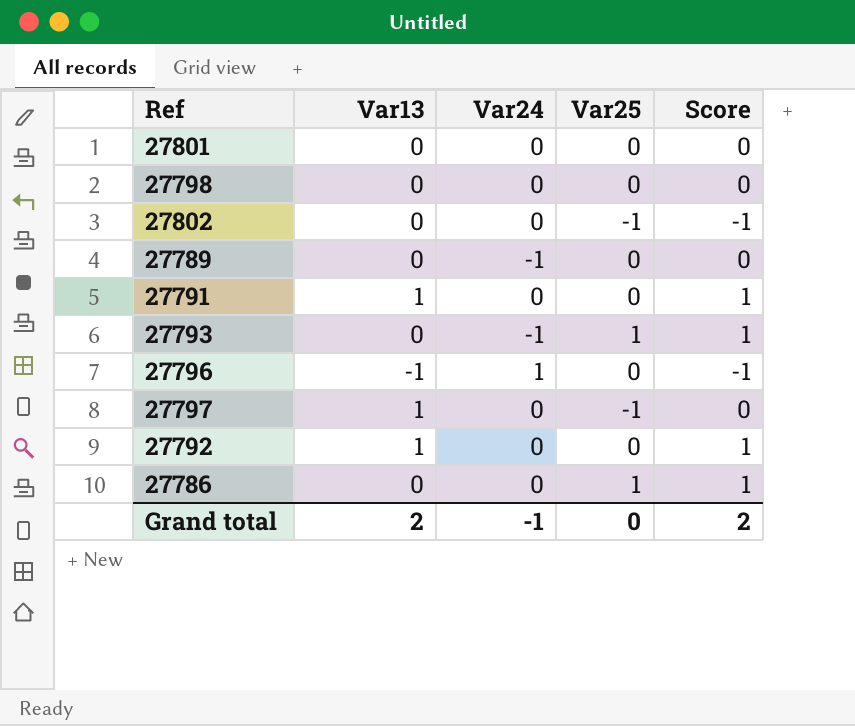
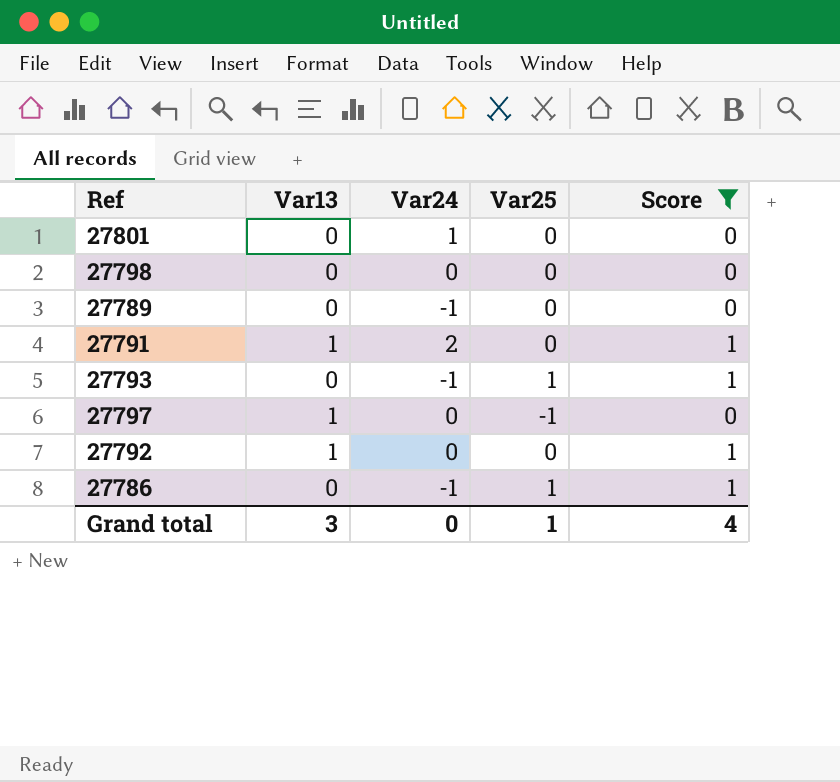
filter: none -> Score != -1
27801 | Var24: 0 -> 1
27791 | Var24: 0 -> 2
27786 | Var24: 0 -> -1
Grand total | Var13: 2 -> 3
Grand total | Var24: -1 -> 0
Grand total | Var25: 0 -> 1
Grand total | Score: 2 -> 4

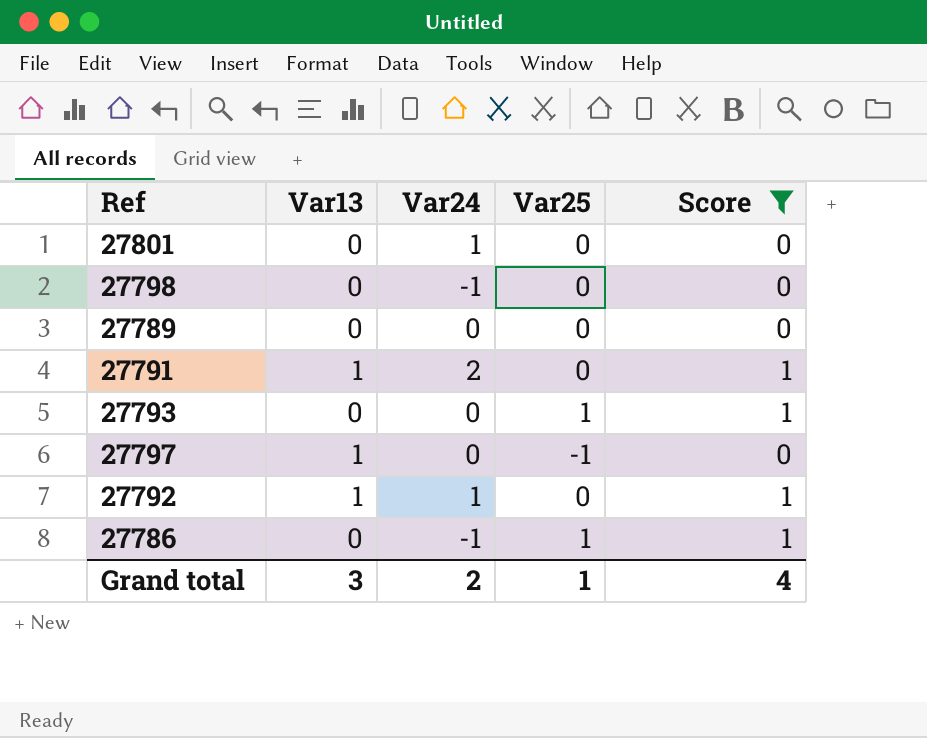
27798 | Var24: 0 -> -1
27789 | Var24: -1 -> 0
27793 | Var24: -1 -> 0
27792 | Var24: 0 -> 1
Grand total | Var24: 0 -> 2

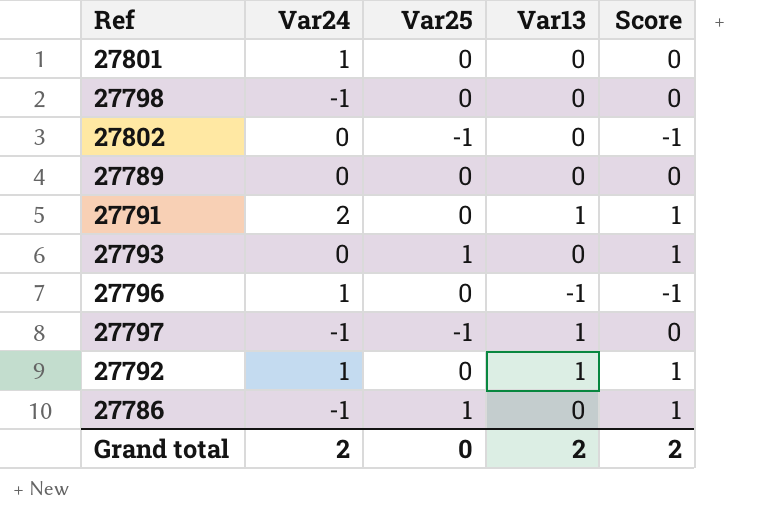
filter: Score != -1 -> none
column Var13 | position: 2 -> 4
27797 | Var24: 0 -> -1
Grand total | Var25: 1 -> 0
Grand total | Var13: 3 -> 2
Grand total | Score: 4 -> 2

